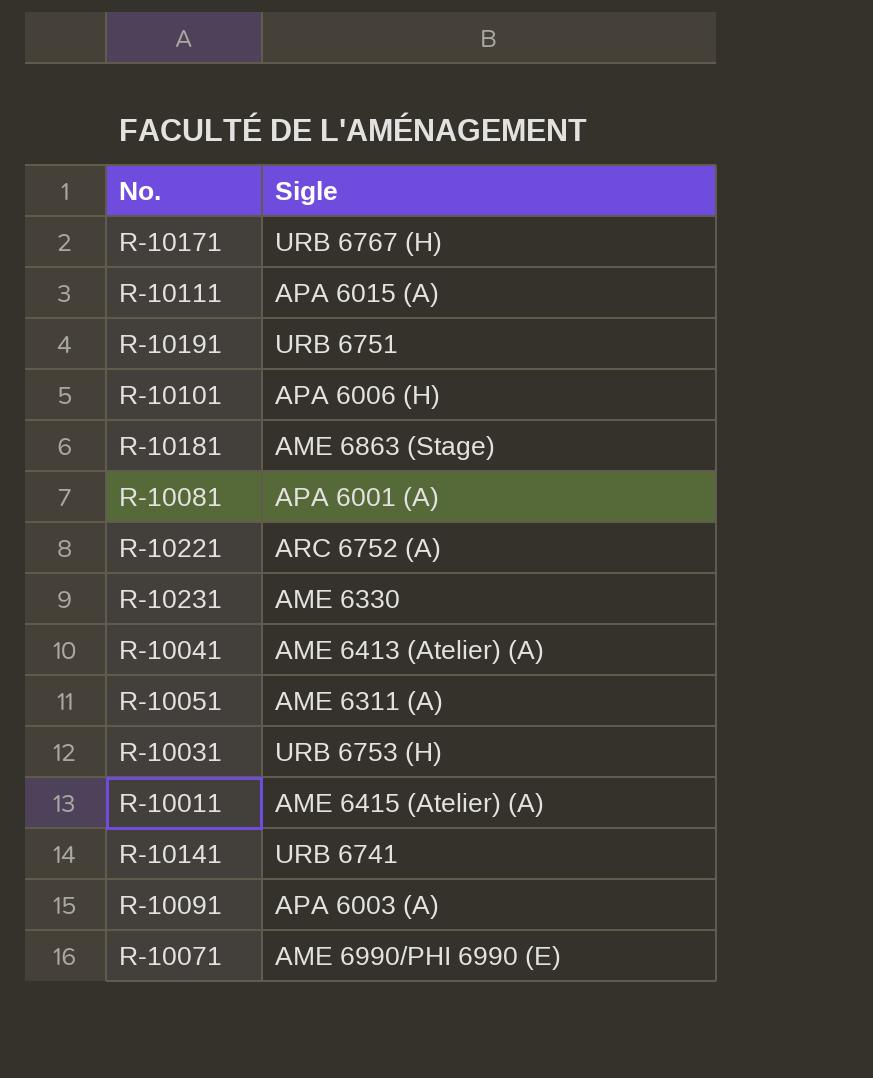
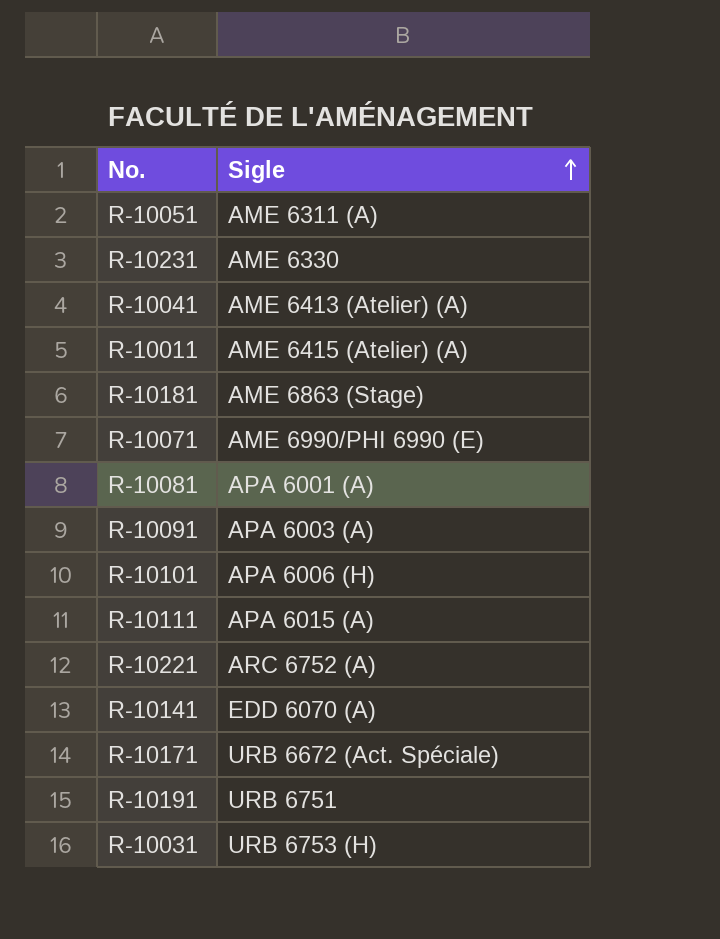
row order: none -> Sigle ascending
R-10141 | Sigle: URB 6741 -> EDD 6070 (A)
R-10171 | Sigle: URB 6767 (H) -> URB 6672 (Act. Spéciale)

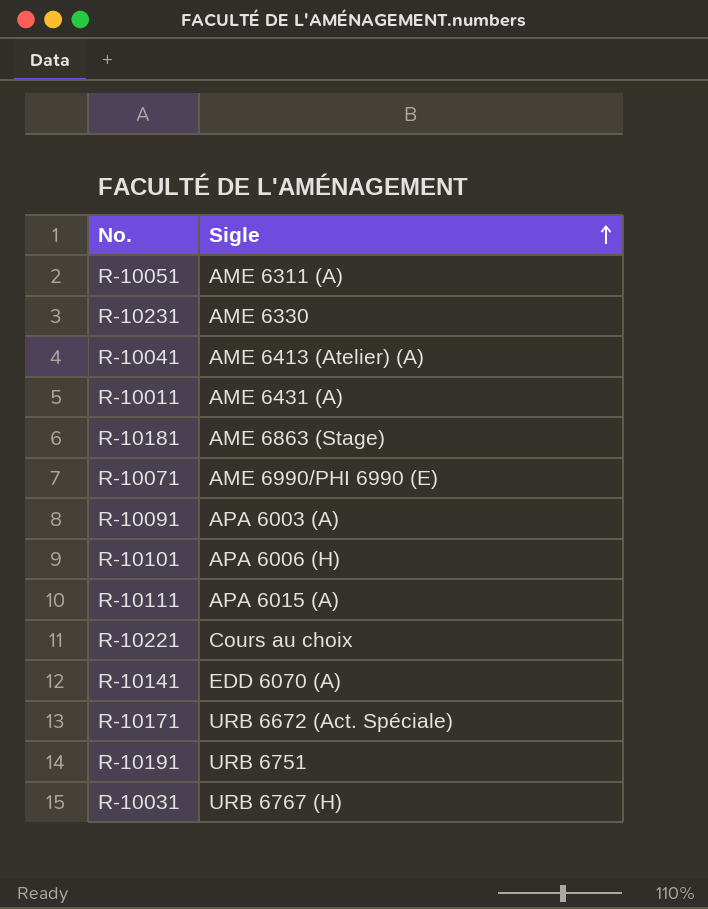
row R-10081: APA 6001 (A) -> none
R-10011 | Sigle: AME 6415 (Atelier) (A) -> AME 6431 (A)
R-10221 | Sigle: ARC 6752 (A) -> Cours au choix
R-10031 | Sigle: URB 6753 (H) -> URB 6767 (H)

